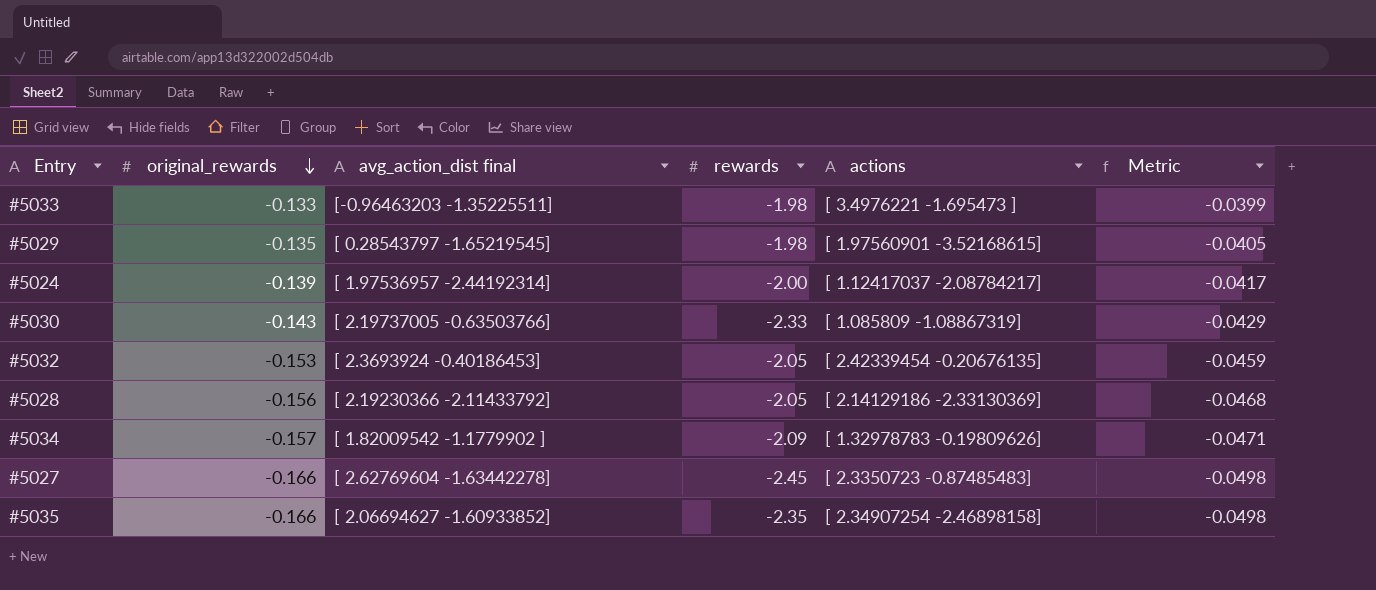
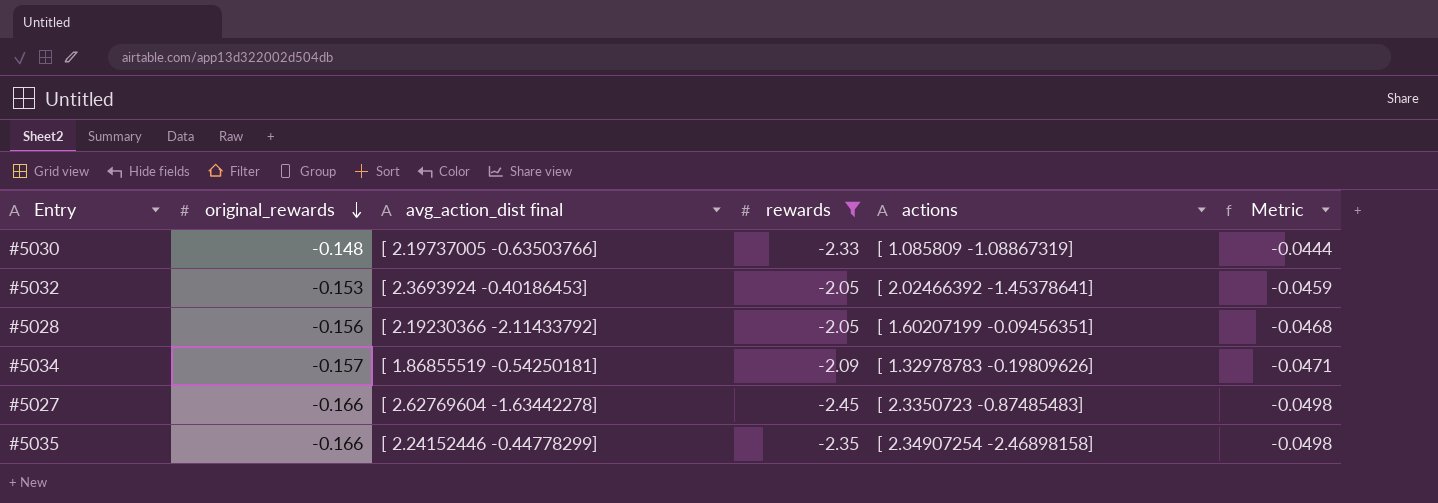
filter: none -> rewards <= -2.05
#5030 | original_rewards: -0.143 -> -0.148
#5030 | Metric: -0.0429 -> -0.0444
#5032 | actions: [ 2.42339454 -0.20676135] -> [ 2.02466392 -1.45378641]
#5028 | actions: [ 2.14129186 -2.33130369] -> [ 1.60207199 -0.09456351]
#5034 | avg_action_dist final: [ 1.82009542 -1.1779902 ] -> [ 1.86855519 -0.54250181]
#5035 | avg_action_dist final: [ 2.06694627 -1.60933852] -> [ 2.24152446 -0.44778299]

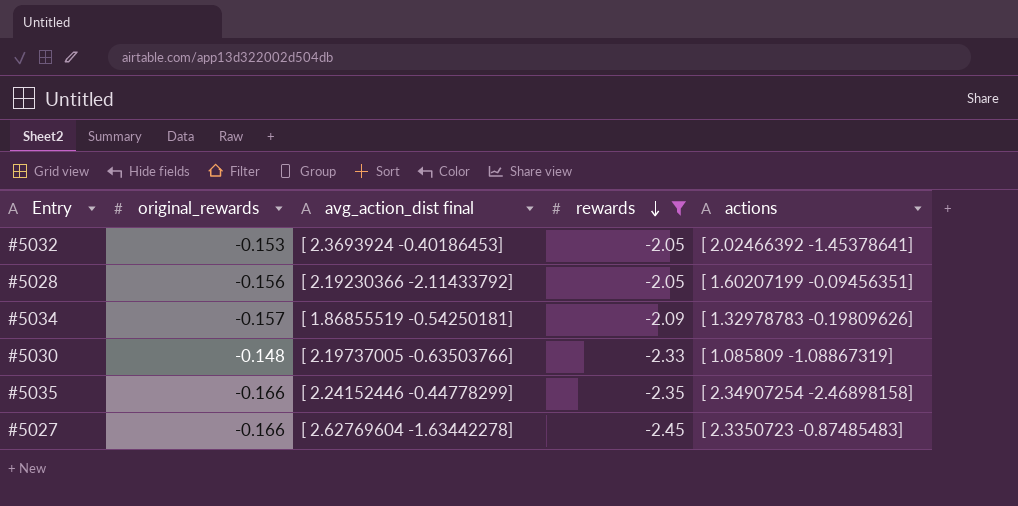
row order: original_rewards descending -> rewards descending
column Metric | formula: [original_rewards] * 0.3 -> none

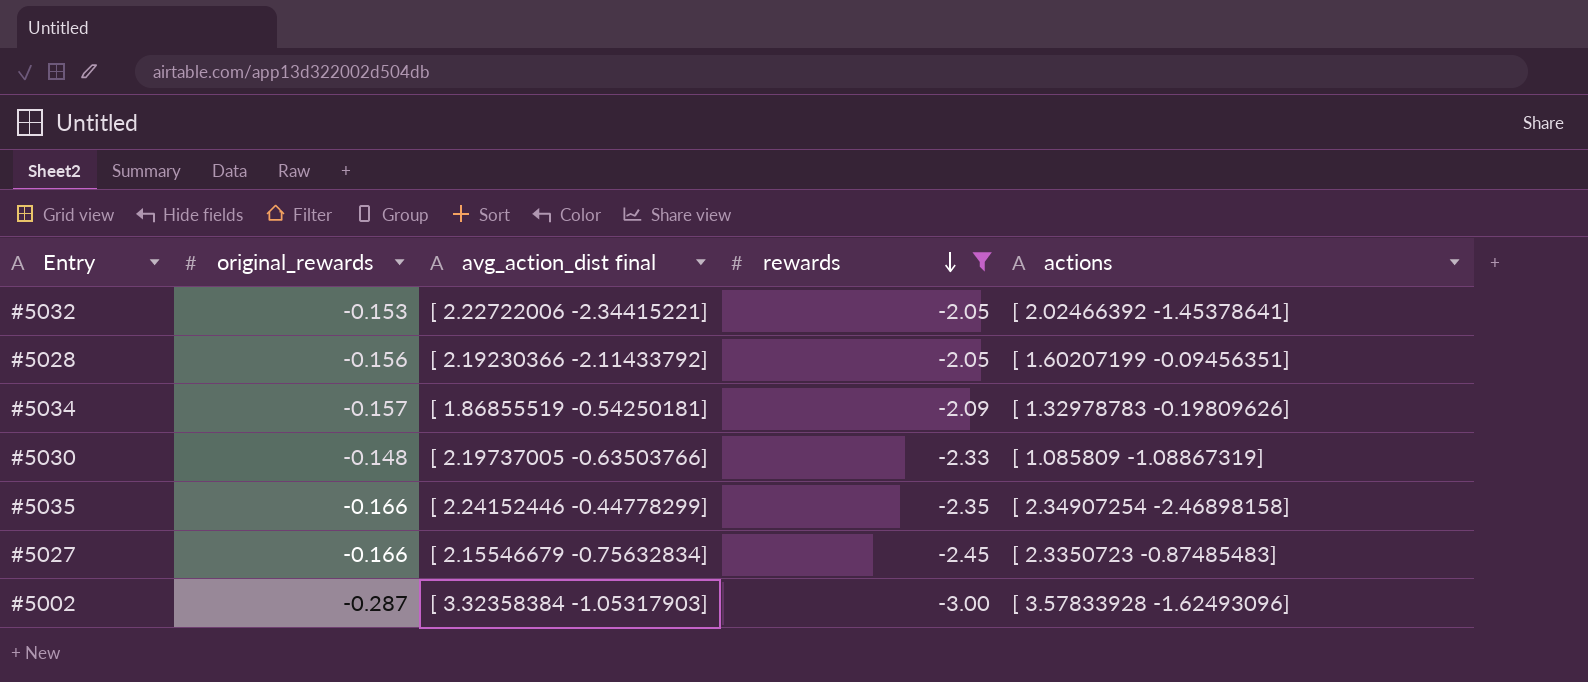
#5032 | avg_action_dist final: [ 2.3693924 -0.40186453] -> [ 2.22722006 -2.34415221]
#5027 | avg_action_dist final: [ 2.62769604 -1.63442278] -> [ 2.15546679 -0.75632834]
row #5002: none -> -0.287 | [ 3.32358384 -1.05317903] | -3.00 | [ 3.57833928 -1.62493096]

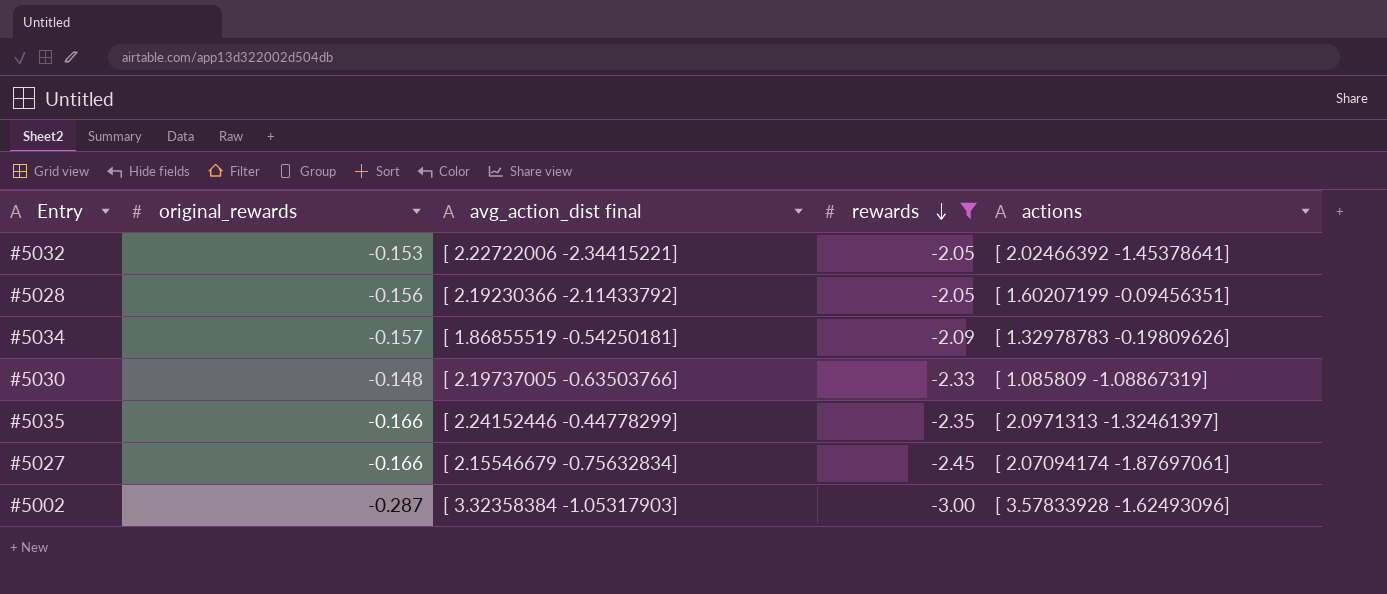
#5035 | actions: [ 2.34907254 -2.46898158] -> [ 2.0971313 -1.32461397]
#5027 | actions: [ 2.3350723 -0.87485483] -> [ 2.07094174 -1.87697061]

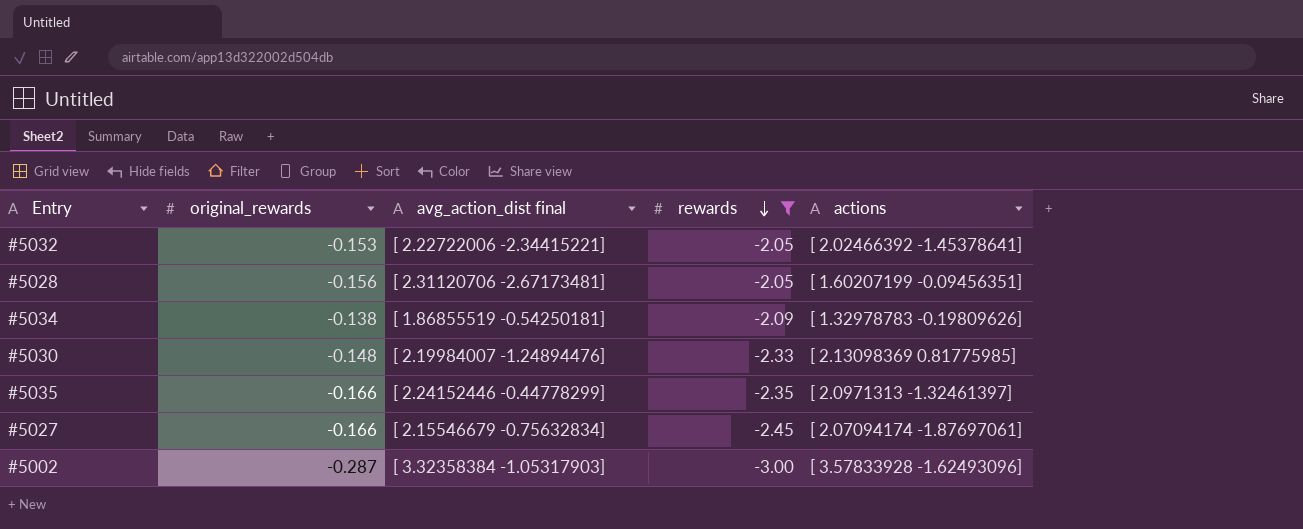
#5028 | avg_action_dist final: [ 2.19230366 -2.11433792] -> [ 2.31120706 -2.67173481]
#5034 | original_rewards: -0.157 -> -0.138
#5030 | avg_action_dist final: [ 2.19737005 -0.63503766] -> [ 2.19984007 -1.24894476]
#5030 | actions: [ 1.085809 -1.08867319] -> [ 2.13098369 0.81775985]

